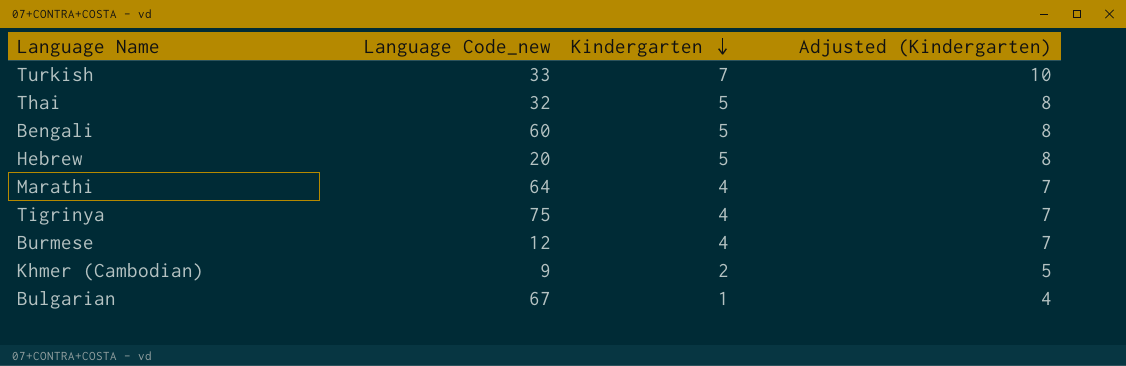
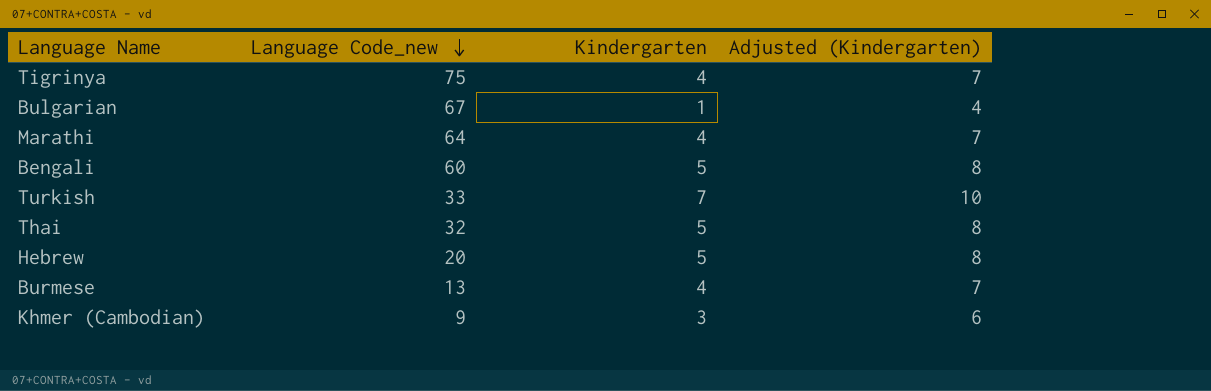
row order: Kindergarten descending -> Language Code_new descending
Burmese | Language Code_new: 12 -> 13
Khmer (Cambodian) | Kindergarten: 2 -> 3
Khmer (Cambodian) | Adjusted (Kindergarten): 5 -> 6

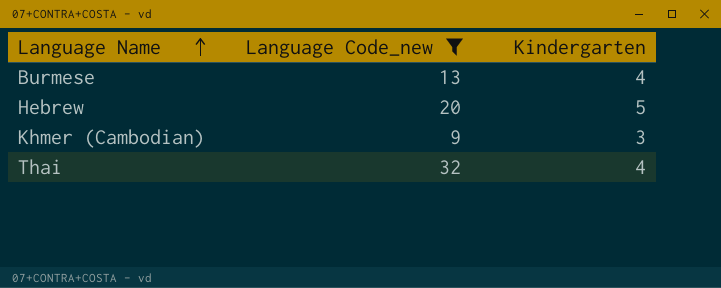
filter: none -> Language Code_new <= 32
row order: Language Code_new descending -> Language Name ascending
column Adjusted (Kindergarten) | formula: [Kindergarten] + 3 -> none
Thai | Kindergarten: 5 -> 4

